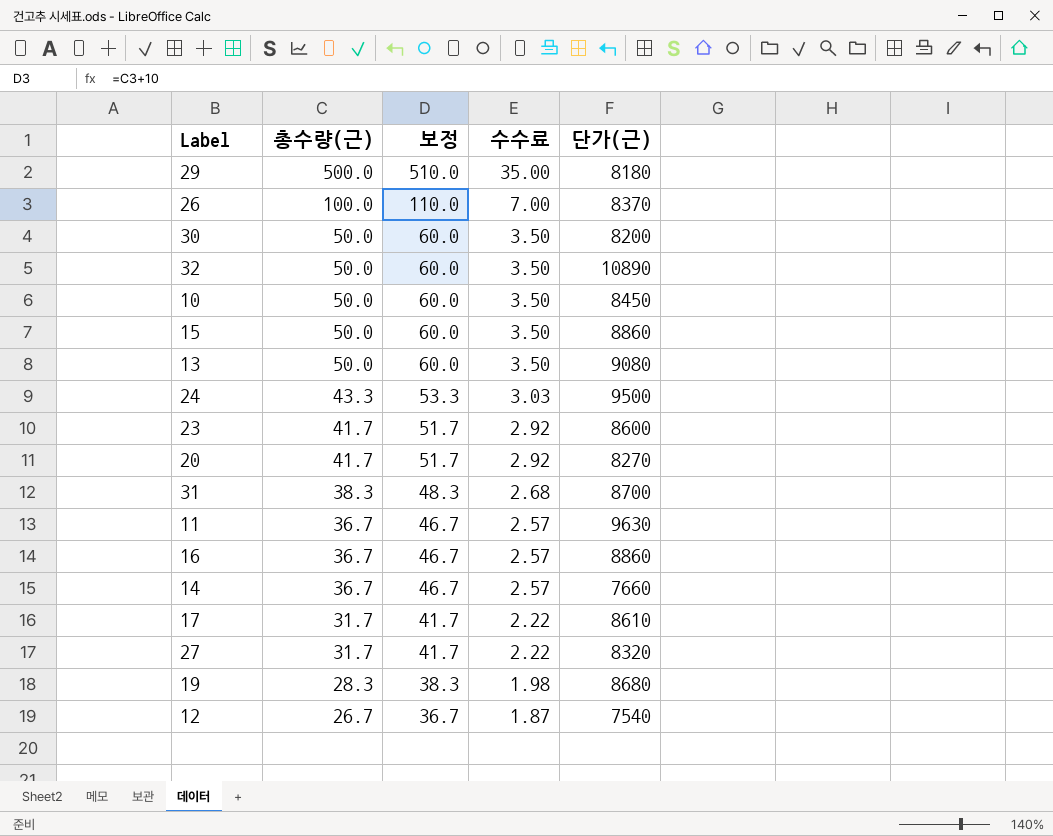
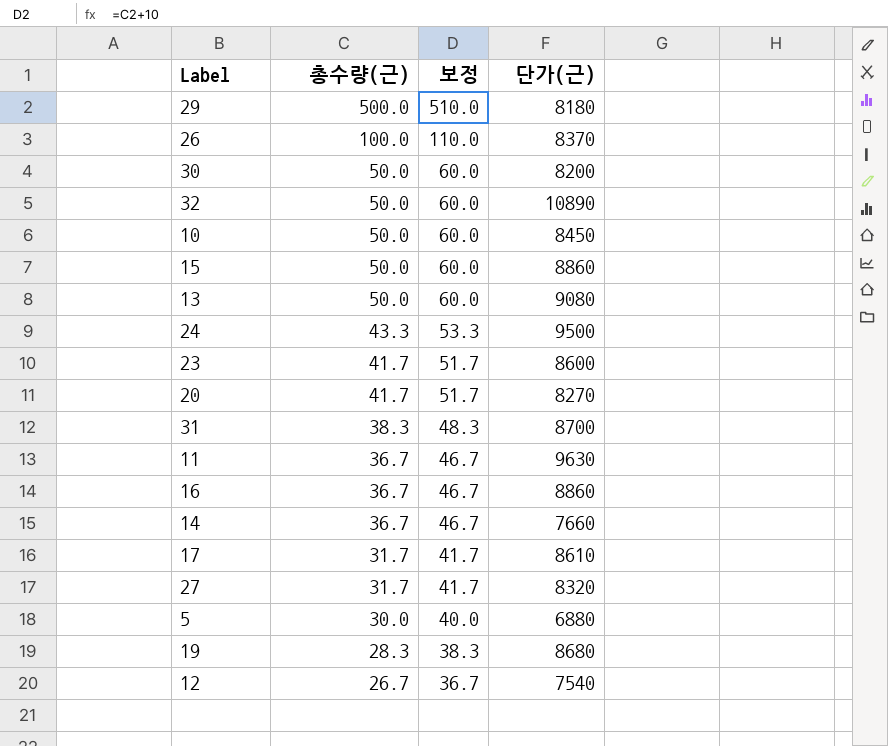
column 수수료 | formula: [총수량(근)] * 0.07 -> none
row 5: none -> 30.0 | 40.0 | 6880

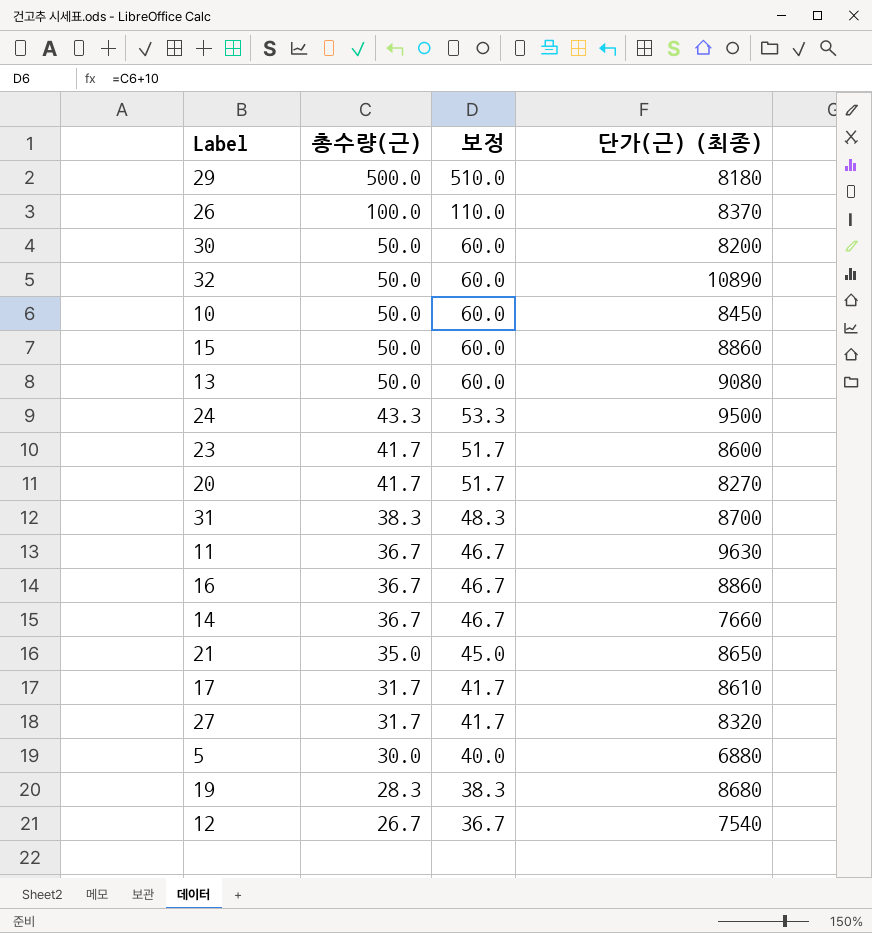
column name: 단가(근) -> 단가(근) (최종)
row 21: none -> 35.0 | 45.0 | 8650

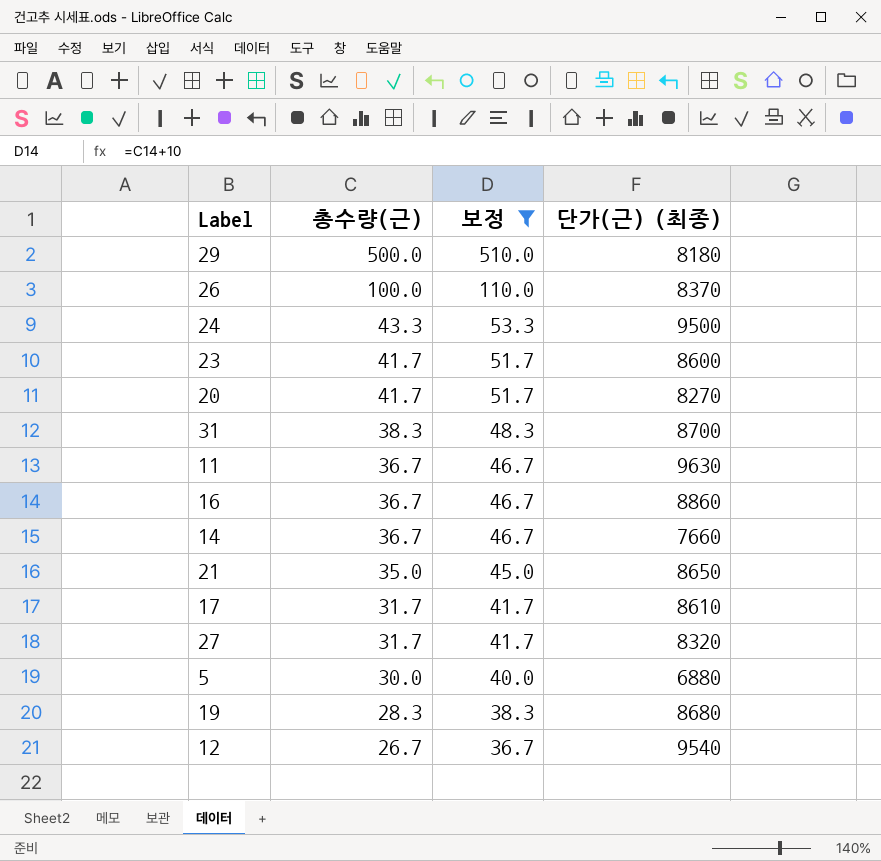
filter: none -> 보정 != 60.0
12 | 단가(근) (최종): 7540 -> 9540

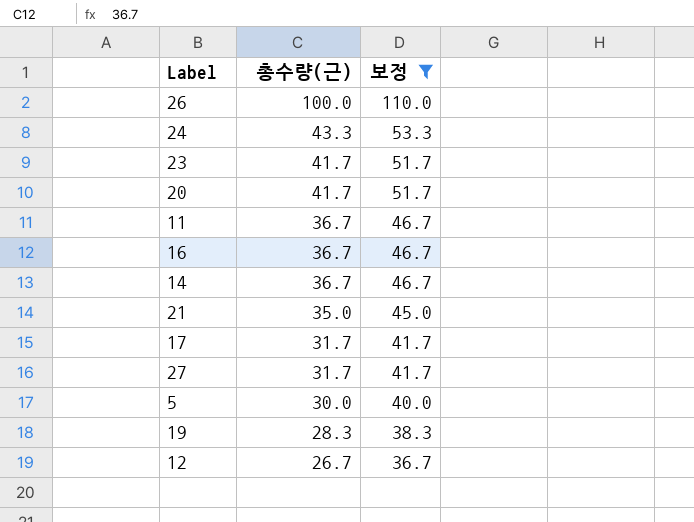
column 단가(근) (최종) | position: 4 -> none
row 29: 500.0 | 510.0 | 8180 -> none
row 31: 38.3 | 48.3 | 8700 -> none

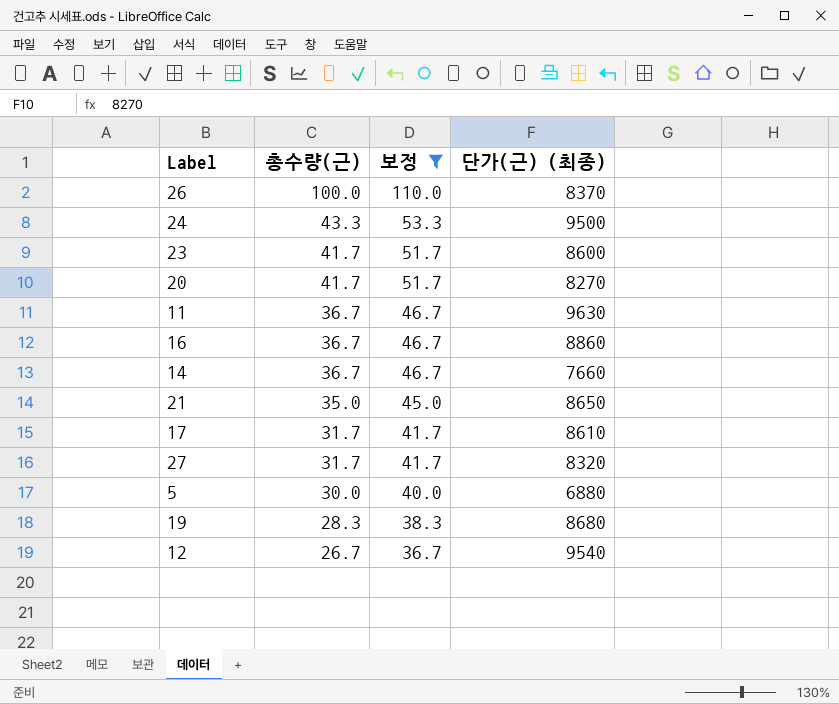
column 단가(근) (최종) | position: none -> 4

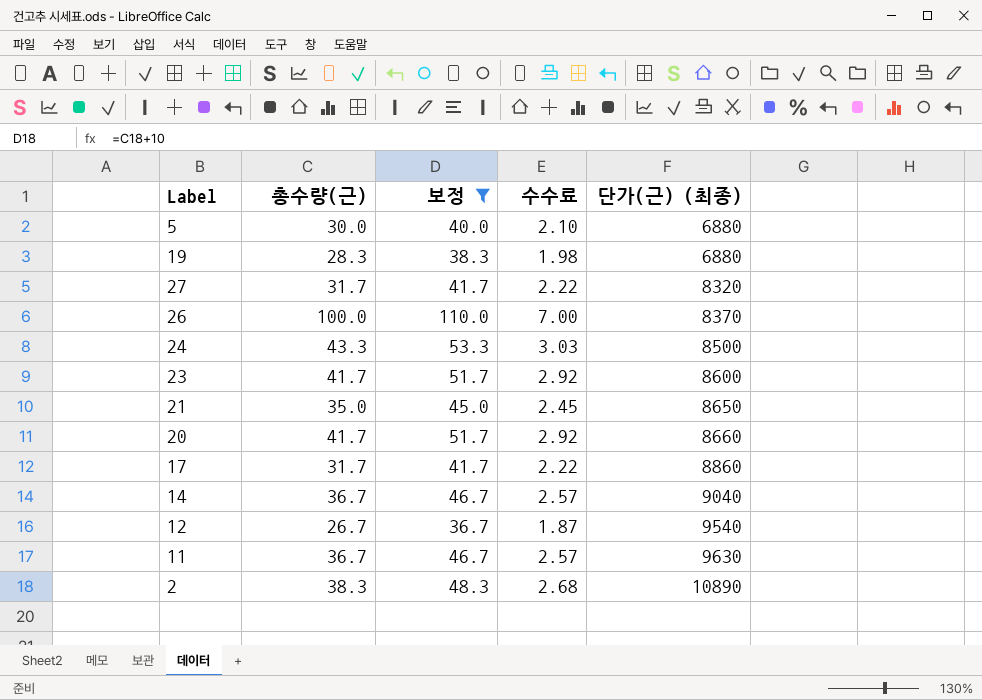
row order: 총수량(근) descending -> 단가(근) (최종) ascending
column 수수료 | formula: none -> [총수량(근)] * 0.07
row 16: 36.7 | 46.7 | 8860 -> none
19 | 단가(근) (최종): 8680 -> 6880
24 | 단가(근) (최종): 9500 -> 8500
20 | 단가(근) (최종): 8270 -> 8660
17 | 단가(근) (최종): 8610 -> 8860
14 | 단가(근) (최종): 7660 -> 9040
row 2: none -> 38.3 | 48.3 | 2.68 | 10890

